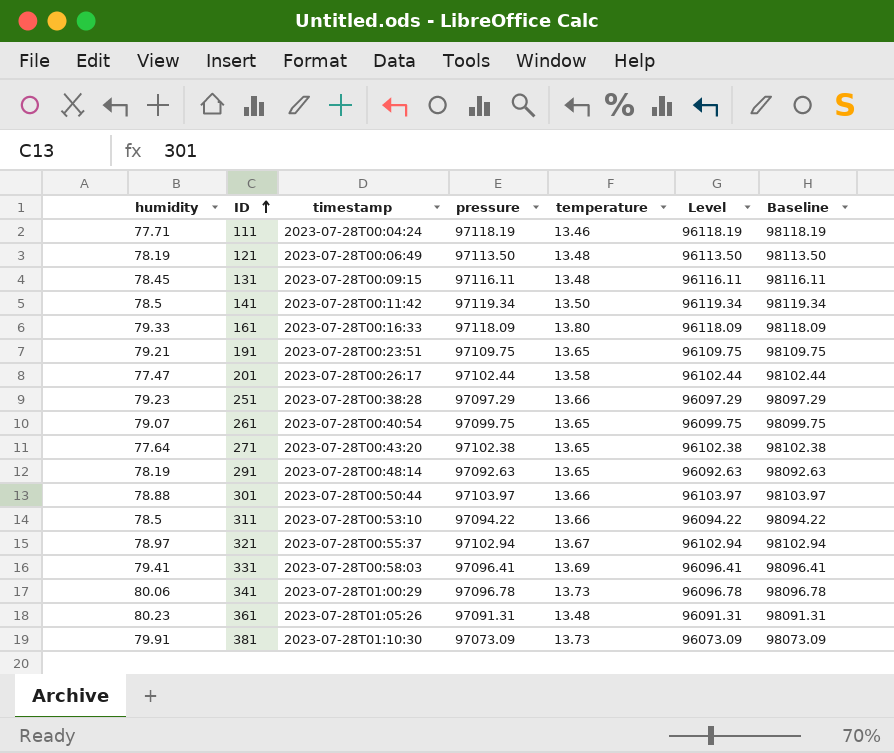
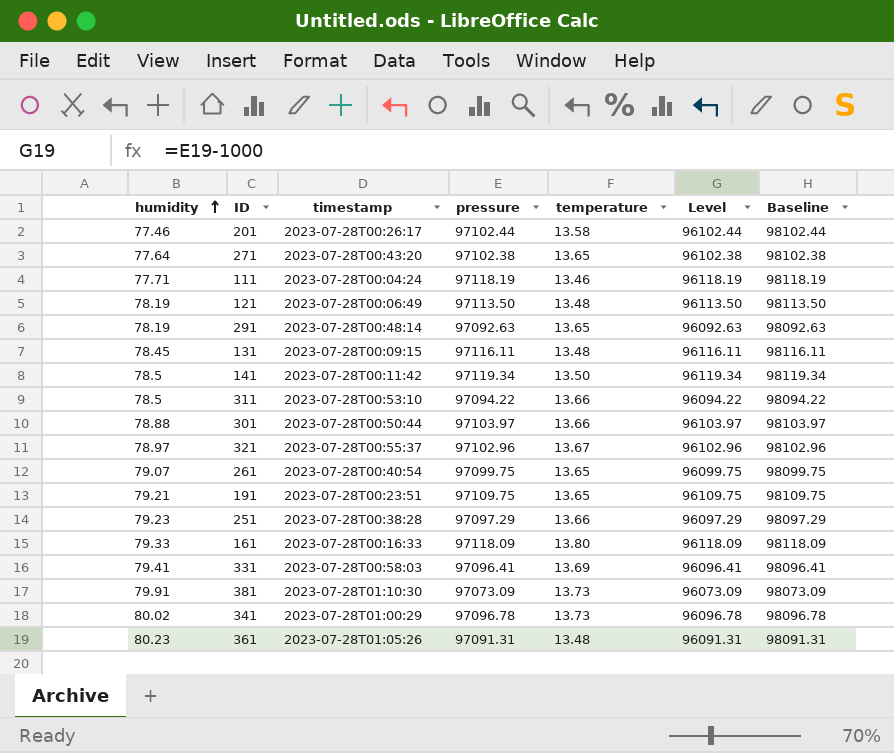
row order: ID ascending -> humidity ascending
201 | humidity: 77.47 -> 77.46
321 | pressure: 97102.94 -> 97102.96
321 | Level: 96102.94 -> 96102.96
321 | Baseline: 98102.94 -> 98102.96
341 | humidity: 80.06 -> 80.02

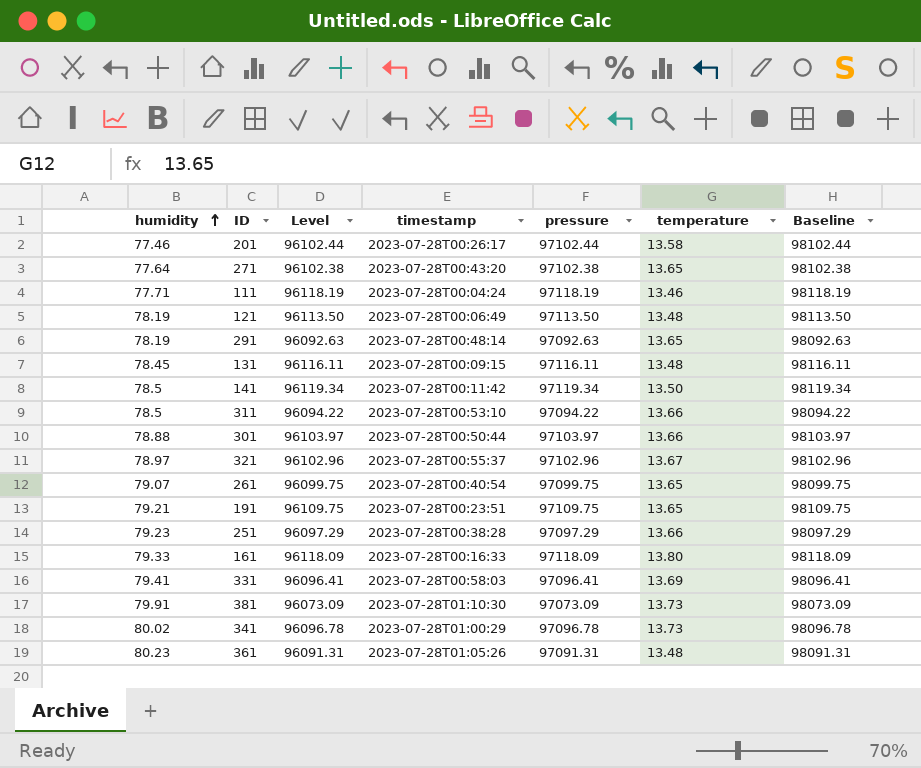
column Level | position: 6 -> 3

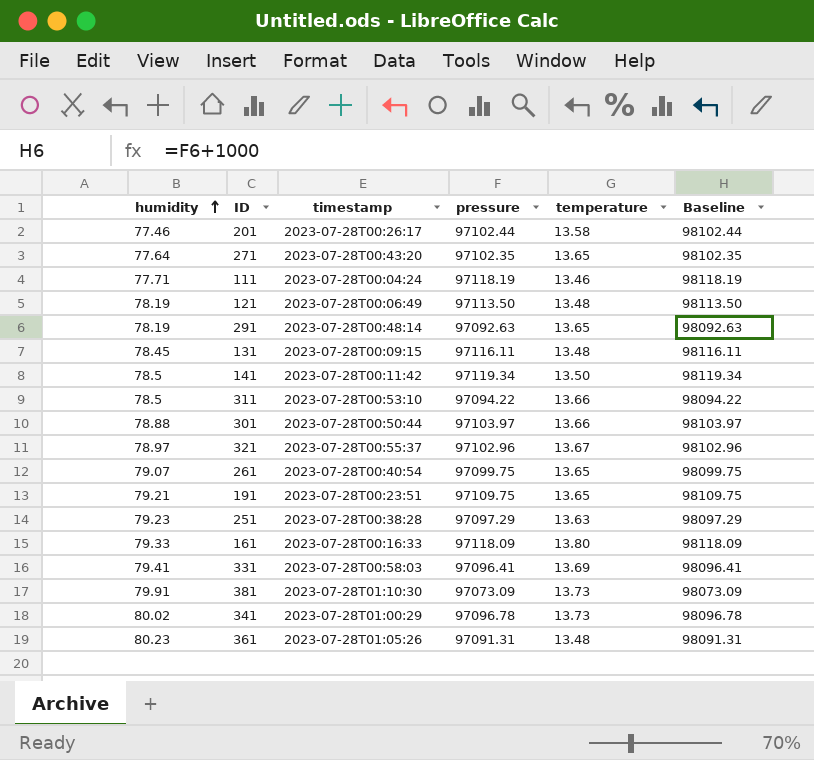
column Level | formula: [pressure] - 1000 -> none
271 | pressure: 97102.38 -> 97102.35
271 | Baseline: 98102.38 -> 98102.35
251 | temperature: 13.66 -> 13.63

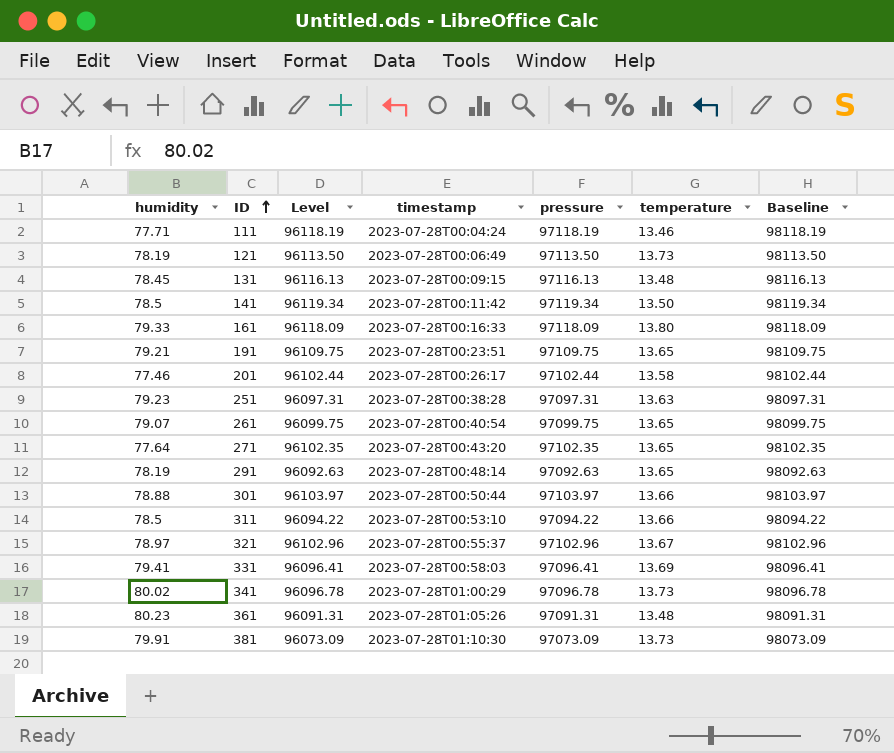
row order: humidity ascending -> ID ascending
column Level | formula: none -> [pressure] - 1000
121 | temperature: 13.48 -> 13.73
131 | pressure: 97116.11 -> 97116.13
131 | Baseline: 98116.11 -> 98116.13
251 | pressure: 97097.29 -> 97097.31
251 | Baseline: 98097.29 -> 98097.31

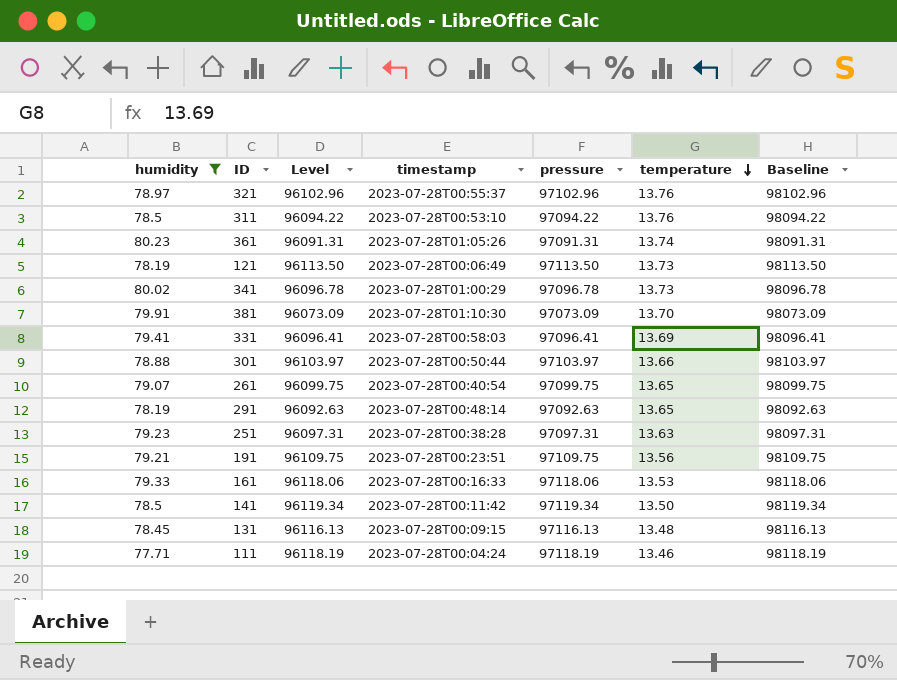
filter: none -> humidity >= 77.71
row order: ID ascending -> temperature descending
321 | temperature: 13.67 -> 13.76
311 | temperature: 13.66 -> 13.76
361 | temperature: 13.48 -> 13.74
381 | temperature: 13.73 -> 13.70
191 | temperature: 13.65 -> 13.56
161 | Level: 96118.09 -> 96118.06
161 | pressure: 97118.09 -> 97118.06
161 | temperature: 13.80 -> 13.53
161 | Baseline: 98118.09 -> 98118.06

